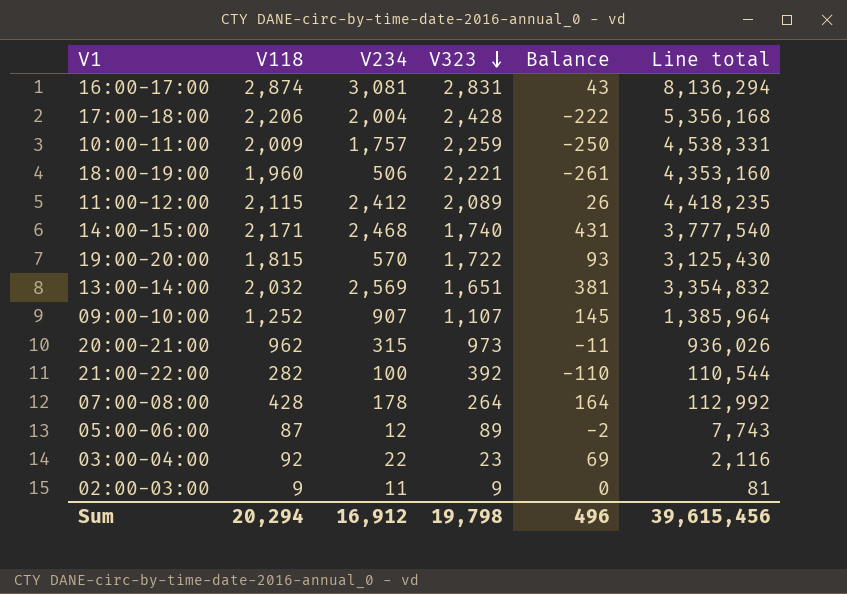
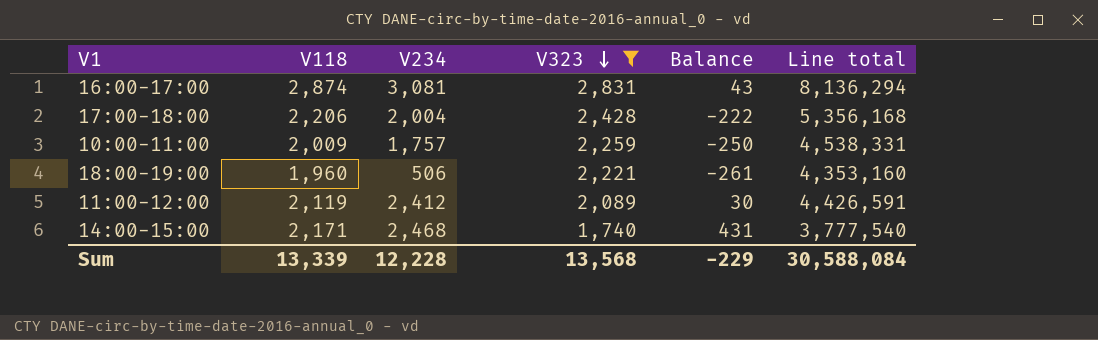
filter: none -> V323 >= 1,740
11:00-12:00 | V118: 2,115 -> 2,119
11:00-12:00 | Balance: 26 -> 30
11:00-12:00 | Line total: 4,418,235 -> 4,426,591
Sum | V118: 20,294 -> 13,339
Sum | V234: 16,912 -> 12,228
Sum | V323: 19,798 -> 13,568
Sum | Balance: 496 -> -229
Sum | Line total: 39,615,456 -> 30,588,084

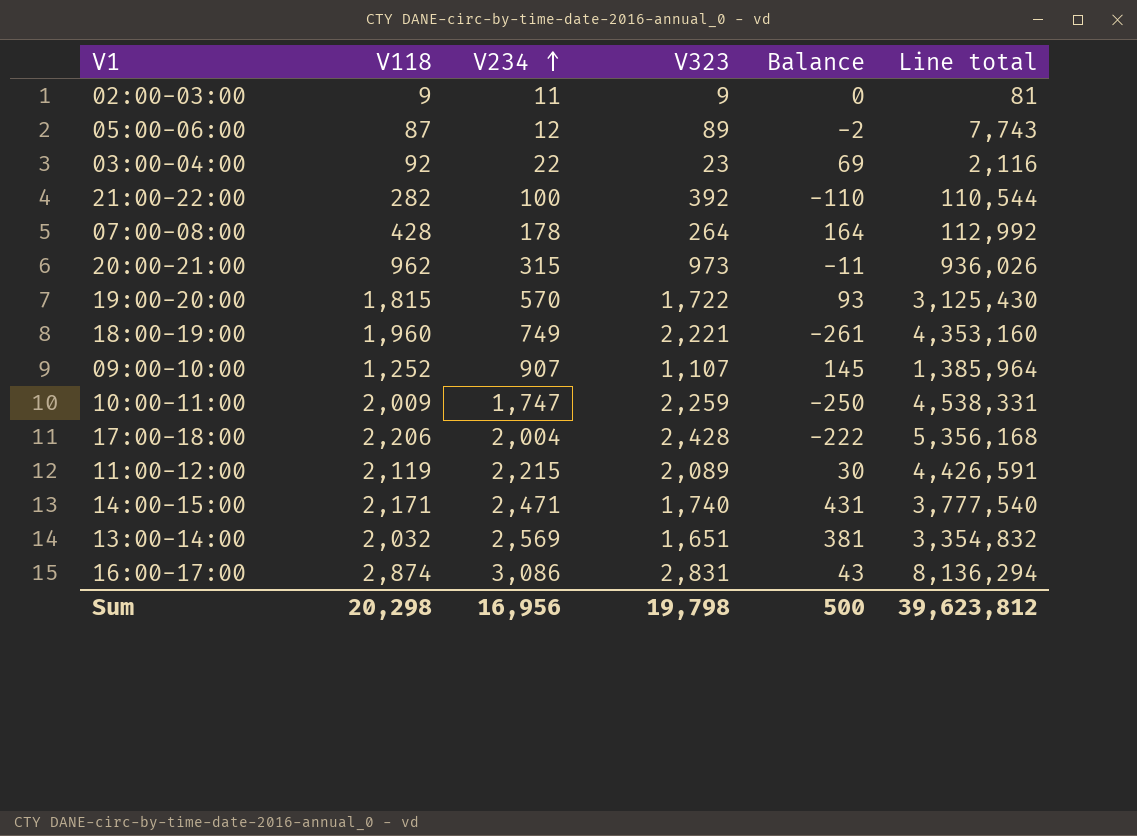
filter: V323 >= 1,740 -> none
row order: V323 descending -> V234 ascending
18:00-19:00 | V234: 506 -> 749
10:00-11:00 | V234: 1,757 -> 1,747
11:00-12:00 | V234: 2,412 -> 2,215
14:00-15:00 | V234: 2,468 -> 2,471
16:00-17:00 | V234: 3,081 -> 3,086
Sum | V118: 13,339 -> 20,298
Sum | V234: 12,228 -> 16,956
Sum | V323: 13,568 -> 19,798
Sum | Balance: -229 -> 500
Sum | Line total: 30,588,084 -> 39,623,812

